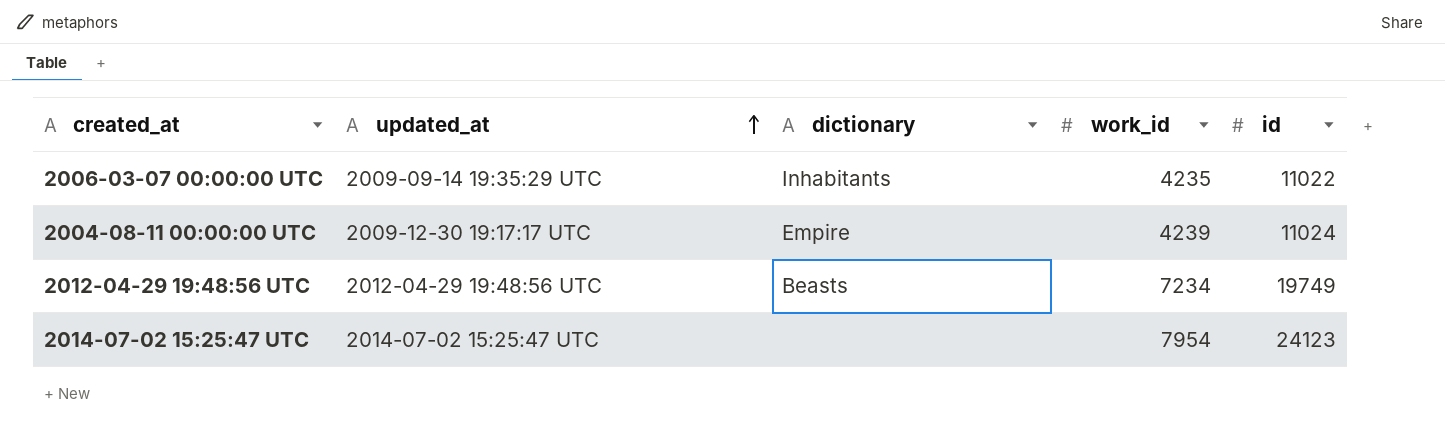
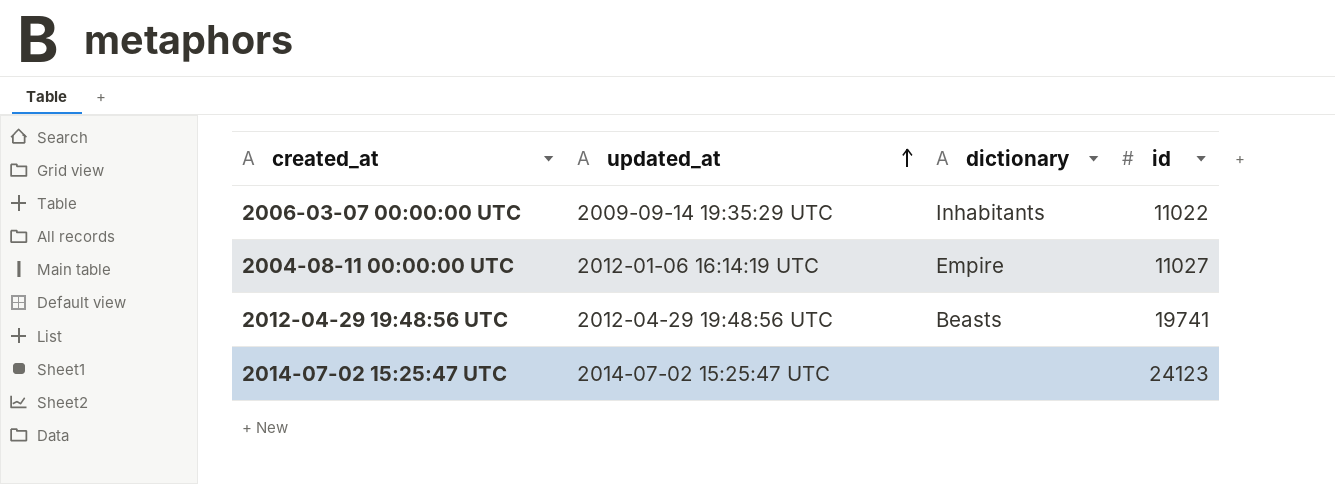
column work_id | position: 4 -> none
2004-08-11 00:00:00 UTC | updated_at: 2009-12-30 19:17:17 UTC -> 2012-01-06 16:14:19 UTC
2004-08-11 00:00:00 UTC | id: 11024 -> 11027
2012-04-29 19:48:56 UTC | id: 19749 -> 19741

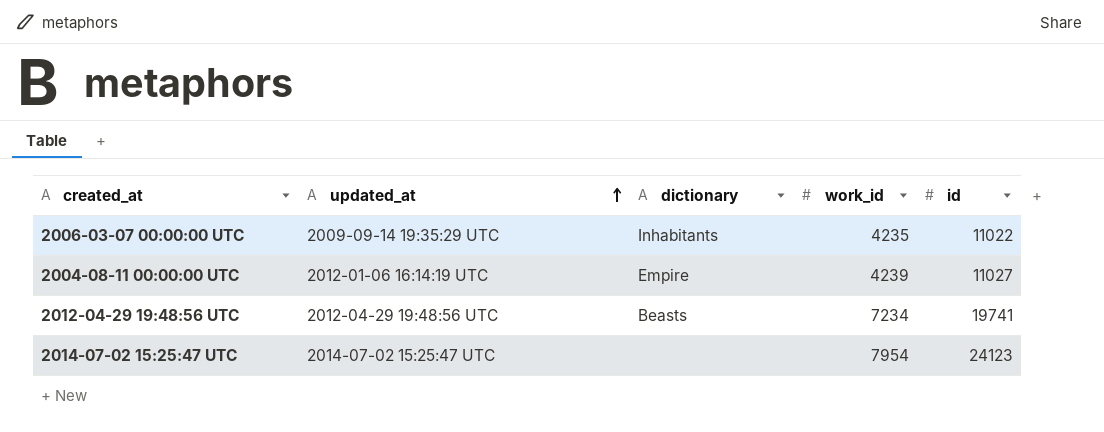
column work_id | position: none -> 4

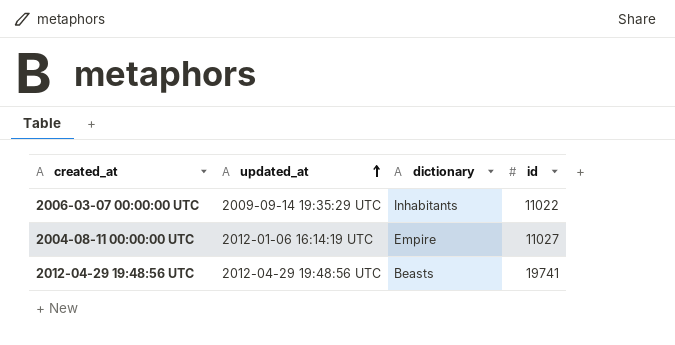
column work_id | position: 4 -> none
row 2014-07-02 15:25:47 UTC: 2014-07-02 15:25:47 UTC | none | 7954 | 24123 -> none

